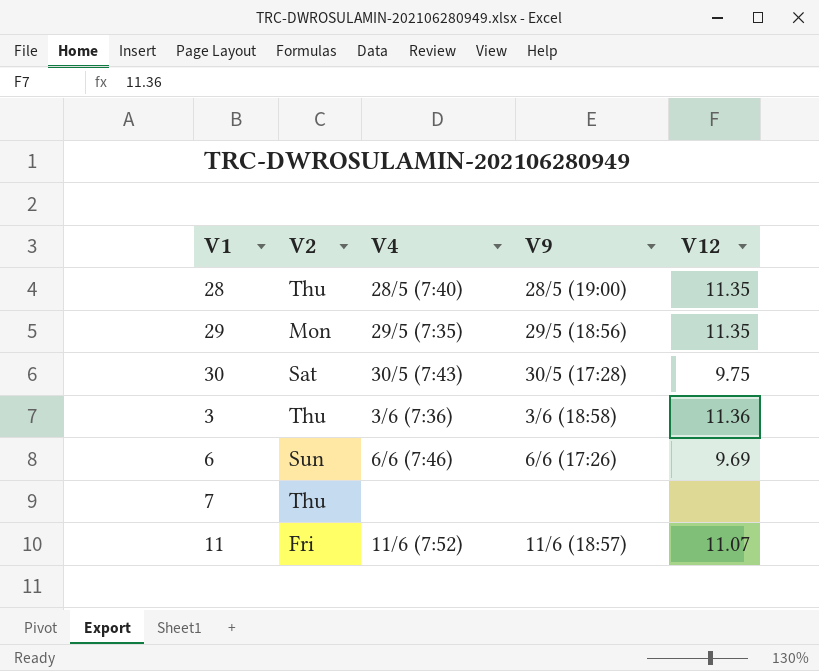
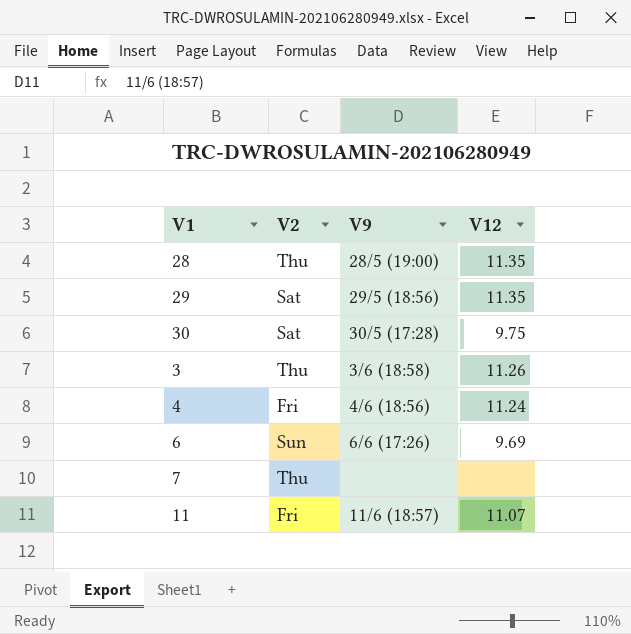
column V4 | position: 3 -> none
29 | V2: Mon -> Sat
3 | V12: 11.36 -> 11.26
row 4: none -> Fri | 4/6 (18:56) | 11.24

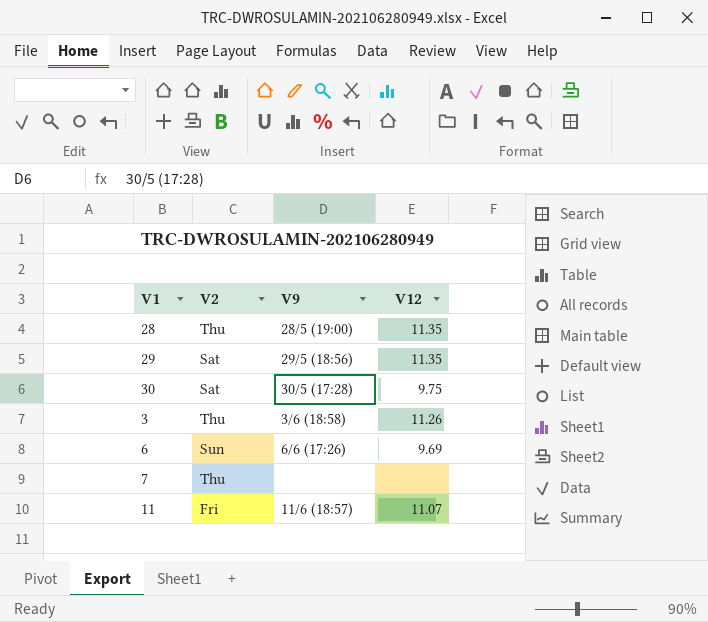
row 4: Fri | 4/6 (18:56) | 11.24 -> none

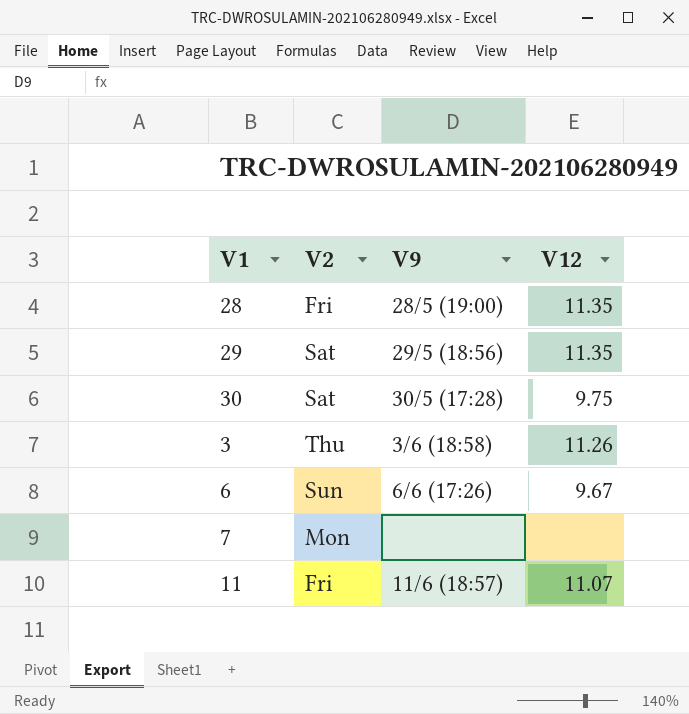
28 | V2: Thu -> Fri
6 | V12: 9.69 -> 9.67
7 | V2: Thu -> Mon

